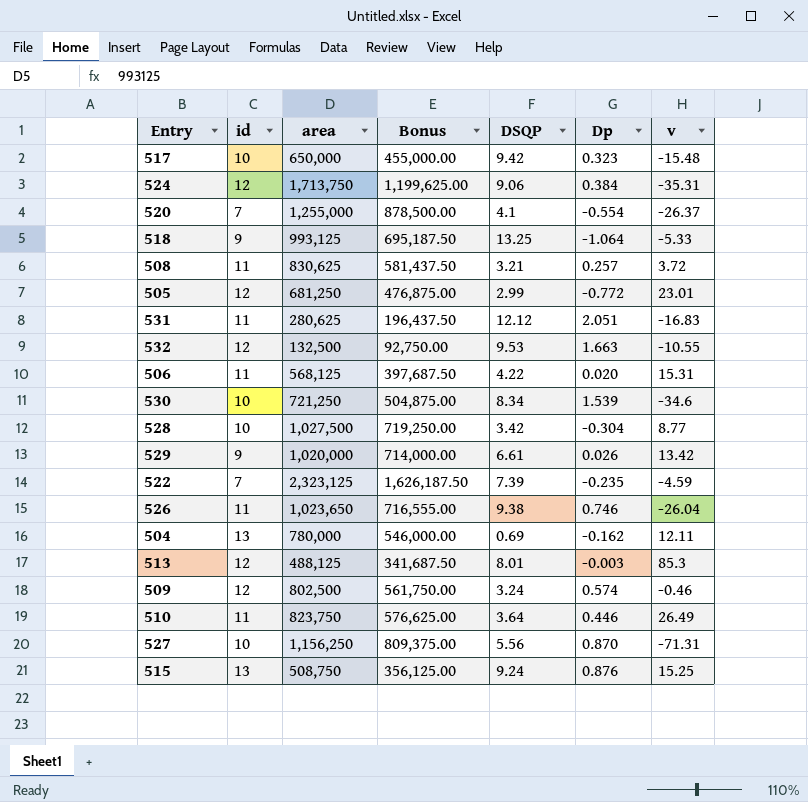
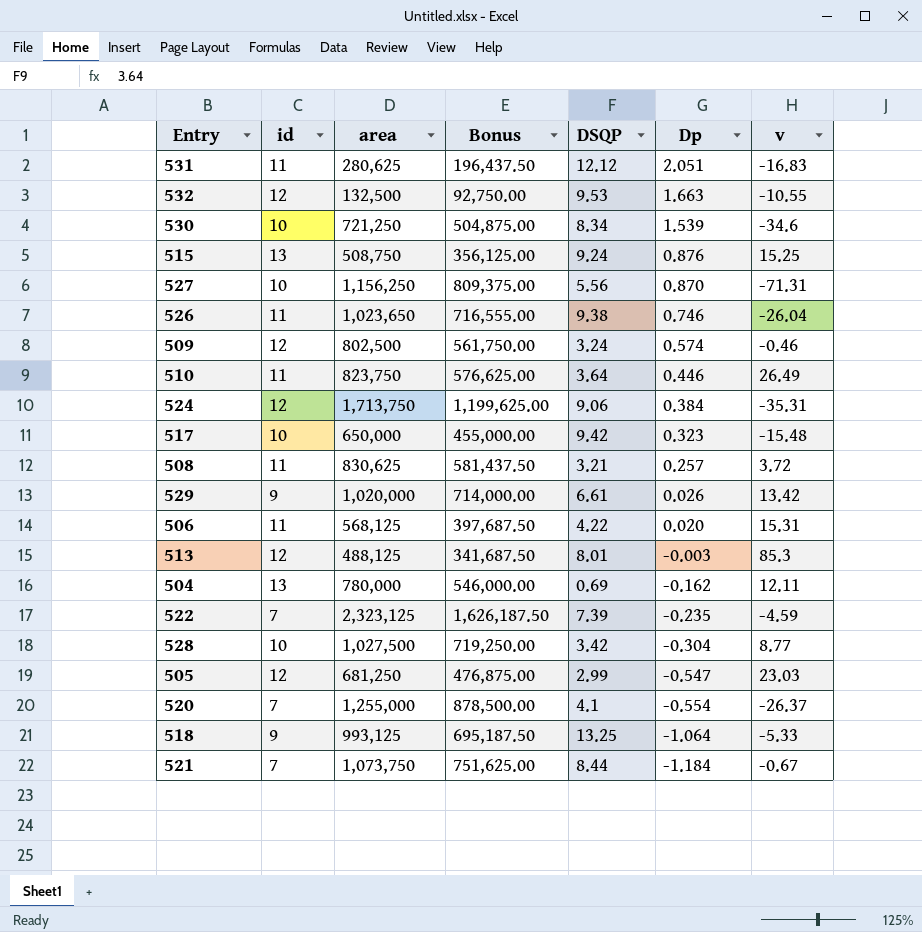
row order: none -> Dp descending
505 | Dp: -0.772 -> -0.547
505 | v: 23.01 -> 23.03
row 521: none -> 7 | 1,073,750 | 751,625.00 | 8.44 | -1.184 | -0.67

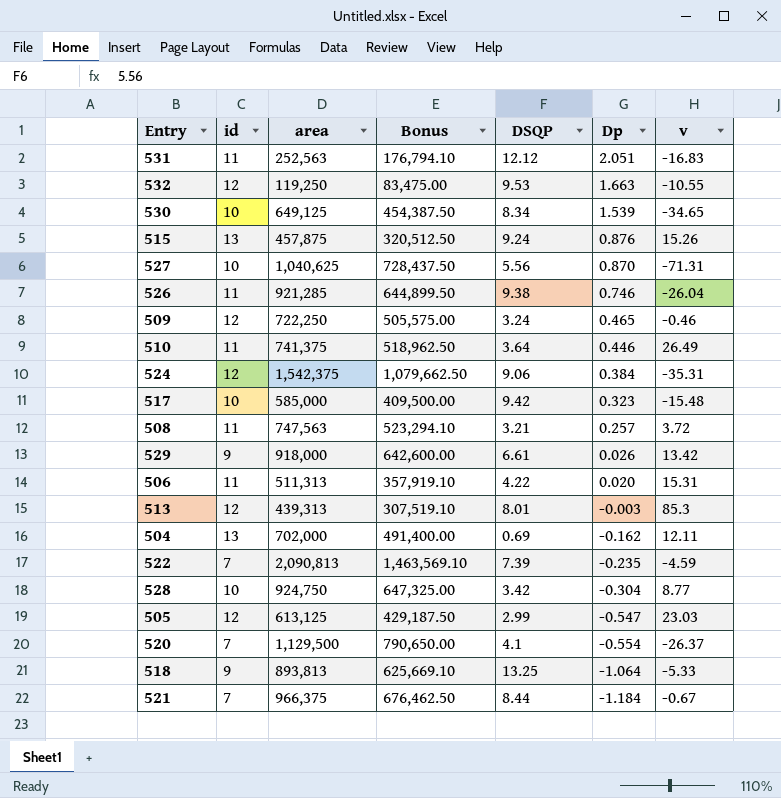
531 | area: 280,625 -> 252,563
531 | Bonus: 196,437.50 -> 176,794.10
532 | area: 132,500 -> 119,250
532 | Bonus: 92,750.00 -> 83,475.00
530 | area: 721,250 -> 649,125
530 | Bonus: 504,875.00 -> 454,387.50
530 | v: -34.6 -> -34.65
515 | area: 508,750 -> 457,875
515 | Bonus: 356,125.00 -> 320,512.50
515 | v: 15.25 -> 15.26
527 | area: 1,156,250 -> 1,040,625
527 | Bonus: 809,375.00 -> 728,437.50
526 | area: 1,023,650 -> 921,285
526 | Bonus: 716,555.00 -> 644,899.50
509 | area: 802,500 -> 722,250
509 | Bonus: 561,750.00 -> 505,575.00
509 | Dp: 0.574 -> 0.465
510 | area: 823,750 -> 741,375
510 | Bonus: 576,625.00 -> 518,962.50
524 | area: 1,713,750 -> 1,542,375
524 | Bonus: 1,199,625.00 -> 1,079,662.50
517 | area: 650,000 -> 585,000
517 | Bonus: 455,000.00 -> 409,500.00
508 | area: 830,625 -> 747,563
508 | Bonus: 581,437.50 -> 523,294.10
529 | area: 1,020,000 -> 918,000
529 | Bonus: 714,000.00 -> 642,600.00
506 | area: 568,125 -> 511,313
506 | Bonus: 397,687.50 -> 357,919.10
513 | area: 488,125 -> 439,313
513 | Bonus: 341,687.50 -> 307,519.10
504 | area: 780,000 -> 702,000
504 | Bonus: 546,000.00 -> 491,400.00
522 | area: 2,323,125 -> 2,090,813
522 | Bonus: 1,626,187.50 -> 1,463,569.10
528 | area: 1,027,500 -> 924,750
528 | Bonus: 719,250.00 -> 647,325.00
505 | area: 681,250 -> 613,125
505 | Bonus: 476,875.00 -> 429,187.50
520 | area: 1,255,000 -> 1,129,500
520 | Bonus: 878,500.00 -> 790,650.00
518 | area: 993,125 -> 893,813
518 | Bonus: 695,187.50 -> 625,669.10
521 | area: 1,073,750 -> 966,375
521 | Bonus: 751,625.00 -> 676,462.50

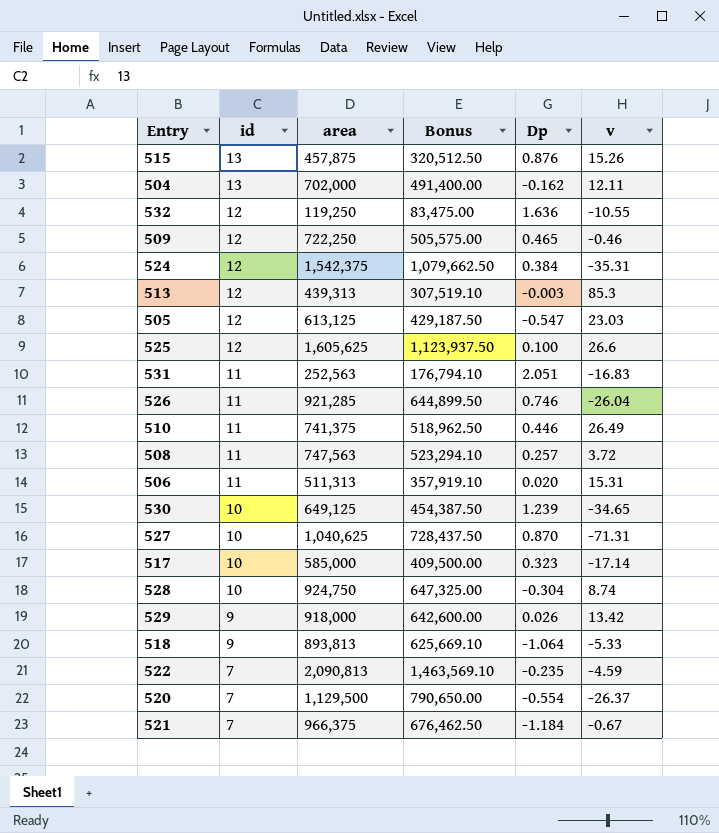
row order: Dp descending -> id descending
column DSQP | position: 5 -> none
532 | Dp: 1.663 -> 1.636
row 525: none -> 12 | 1,605,625 | 1,123,937.50 | 0.100 | 26.6
530 | Dp: 1.539 -> 1.239
517 | v: -15.48 -> -17.14
528 | v: 8.77 -> 8.74

